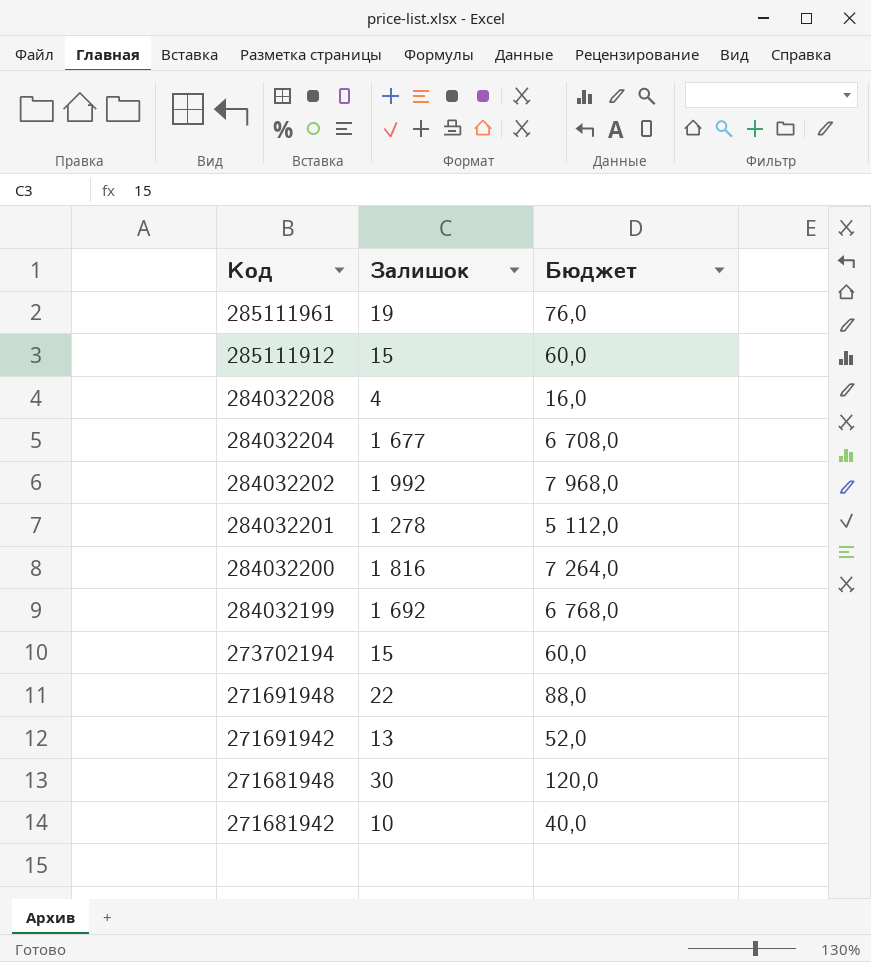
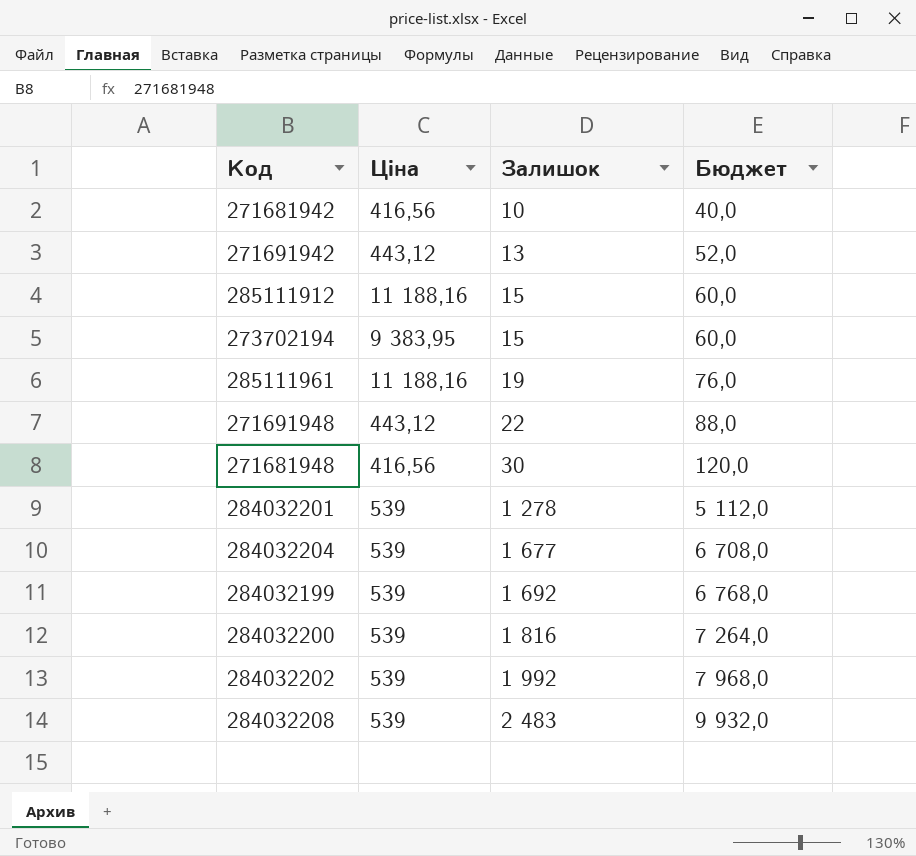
row order: Код descending -> Залишок ascending
column Ціна | position: none -> 2
284032208 | Залишок: 4 -> 2 483
284032208 | Бюджет: 16,0 -> 9 932,0

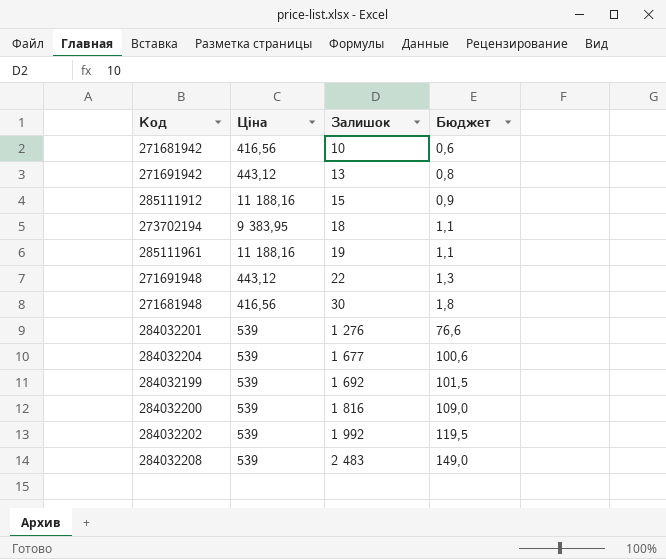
column Бюджет | formula: [Залишок] * 4 -> [Залишок] * 0,06
273702194 | Залишок: 15 -> 18
284032201 | Залишок: 1 278 -> 1 276

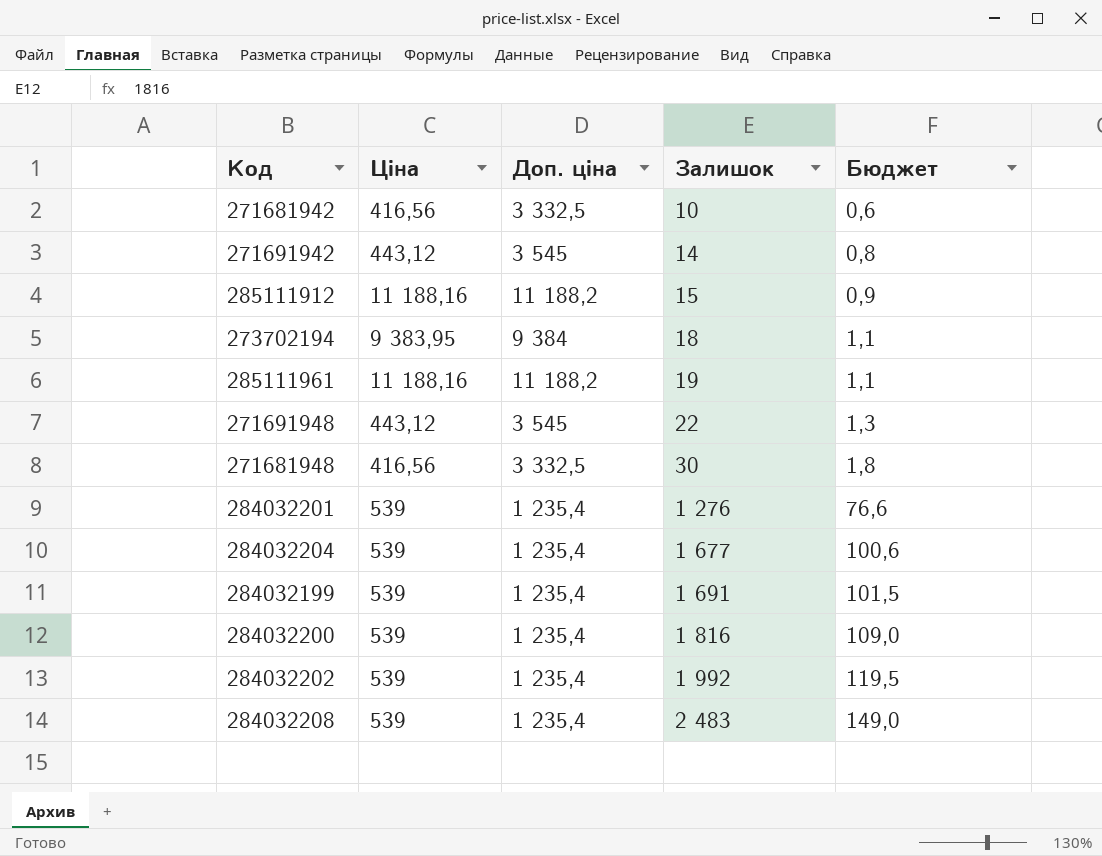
column Доп. ціна | position: none -> 3
271691942 | Залишок: 13 -> 14
284032199 | Залишок: 1 692 -> 1 691

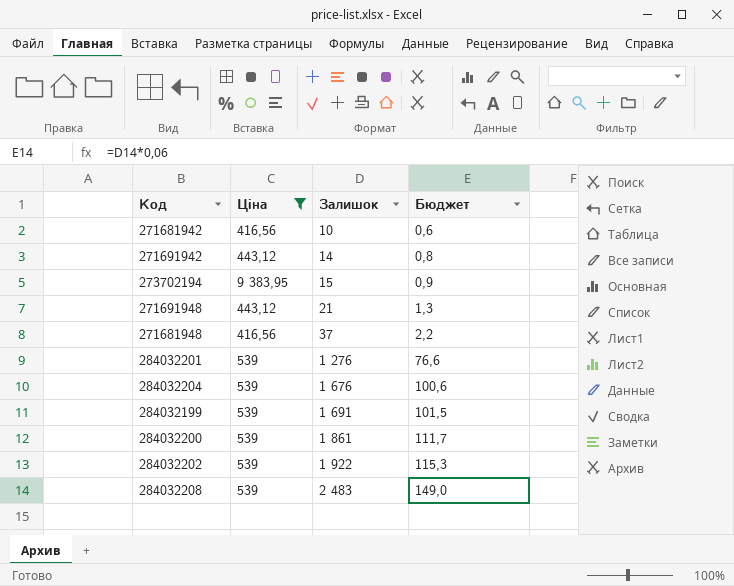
filter: none -> Ціна != 11 188,16
column Доп. ціна | position: 3 -> none
273702194 | Залишок: 18 -> 15
273702194 | Бюджет: 1,1 -> 0,9
271691948 | Залишок: 22 -> 21
271681948 | Залишок: 30 -> 37
271681948 | Бюджет: 1,8 -> 2,2
284032204 | Залишок: 1 677 -> 1 676
284032200 | Залишок: 1 816 -> 1 861
284032200 | Бюджет: 109,0 -> 111,7
284032202 | Залишок: 1 992 -> 1 922
284032202 | Бюджет: 119,5 -> 115,3

